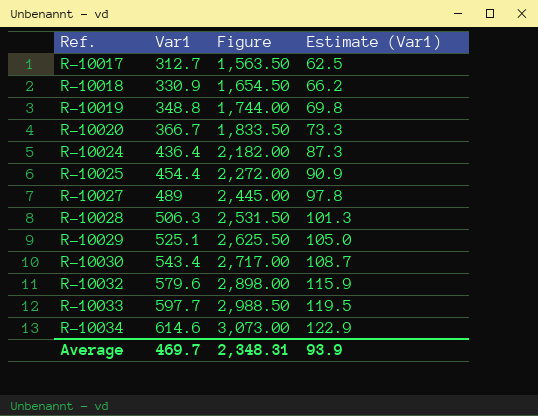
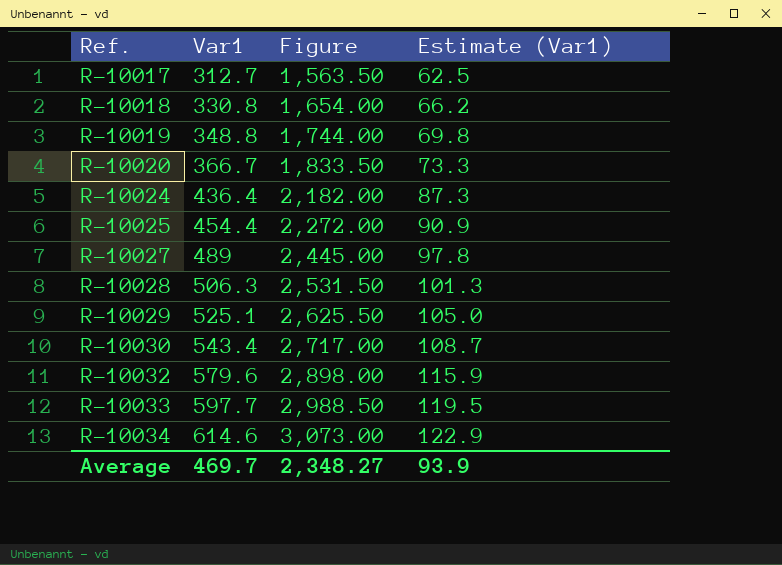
R-10018 | Var1: 330.9 -> 330.8
R-10018 | Figure: 1,654.50 -> 1,654.00
Average | Figure: 2,348.31 -> 2,348.27

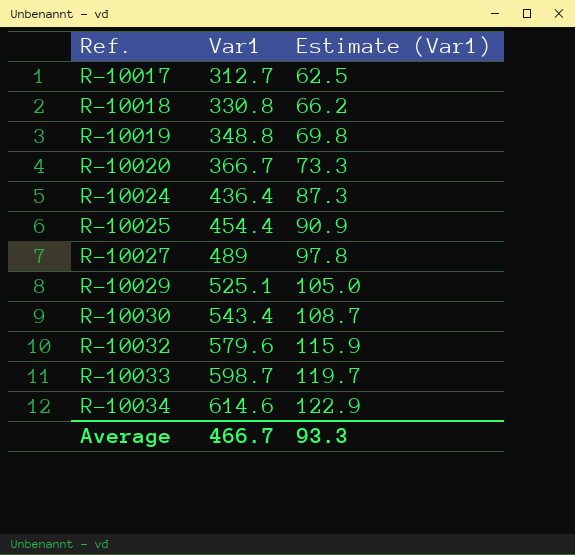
column Figure | formula: [Var1] * 5 -> none
row R-10028: 506.3 | 2,531.50 | 101.3 -> none
R-10033 | Var1: 597.7 -> 598.7
R-10033 | Estimate (Var1): 119.5 -> 119.7
Average | Var1: 469.7 -> 466.7
Average | Estimate (Var1): 93.9 -> 93.3

